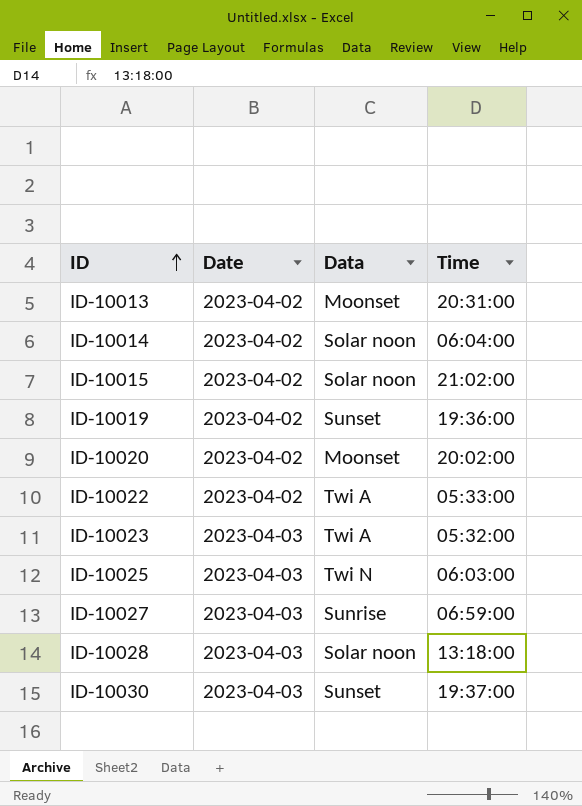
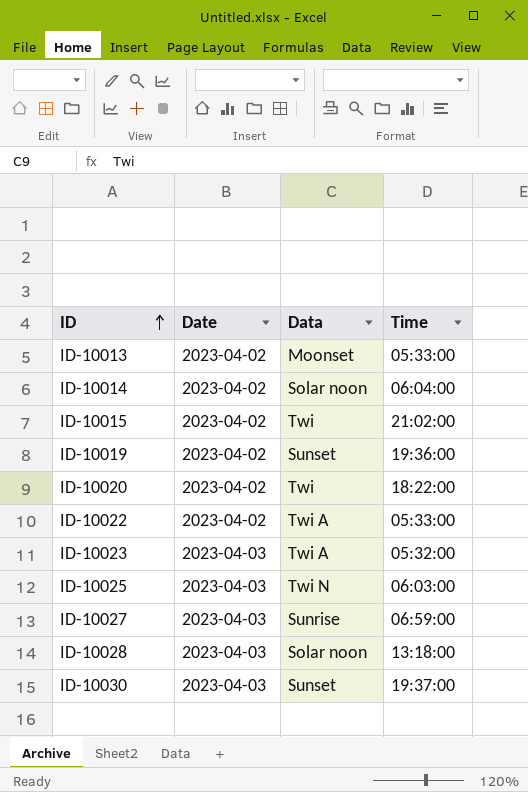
ID-10013 | Time: 20:31:00 -> 05:33:00
ID-10015 | Data: Solar noon -> Twi
ID-10020 | Data: Moonset -> Twi
ID-10020 | Time: 20:02:00 -> 18:22:00

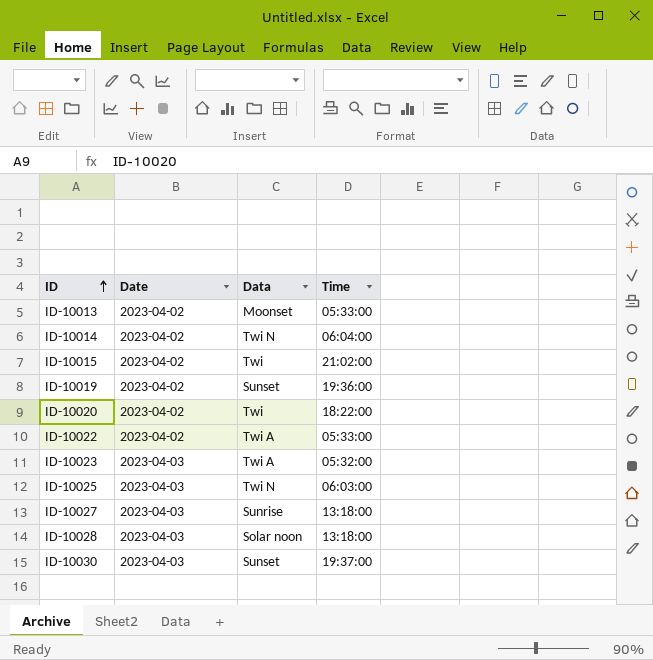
ID-10014 | Data: Solar noon -> Twi N
ID-10027 | Time: 06:59:00 -> 13:18:00

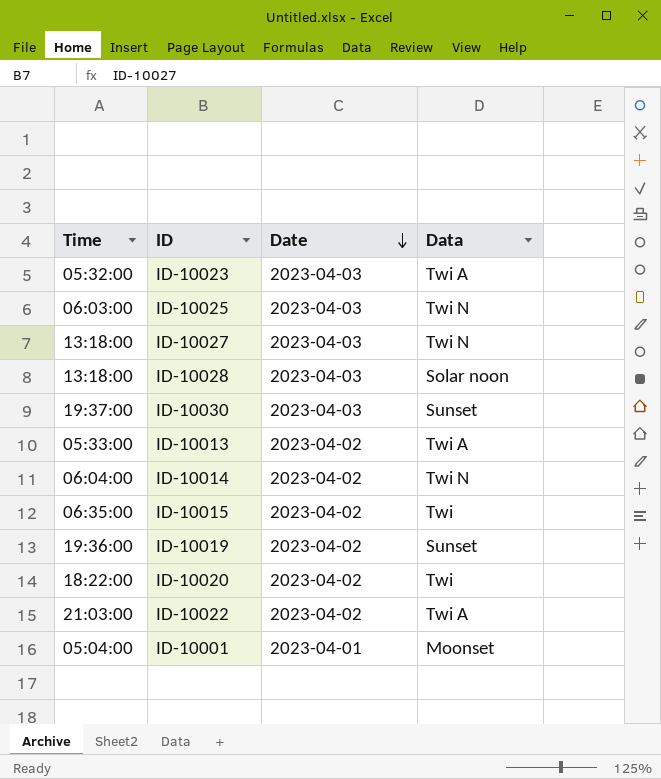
row order: ID ascending -> Date descending
column Time | position: 4 -> 1
ID-10027 | Data: Sunrise -> Twi N
ID-10013 | Data: Moonset -> Twi A
ID-10015 | Time: 21:02:00 -> 06:35:00
ID-10022 | Time: 05:33:00 -> 21:03:00
row ID-10001: none -> 05:04:00 | 2023-04-01 | Moonset

